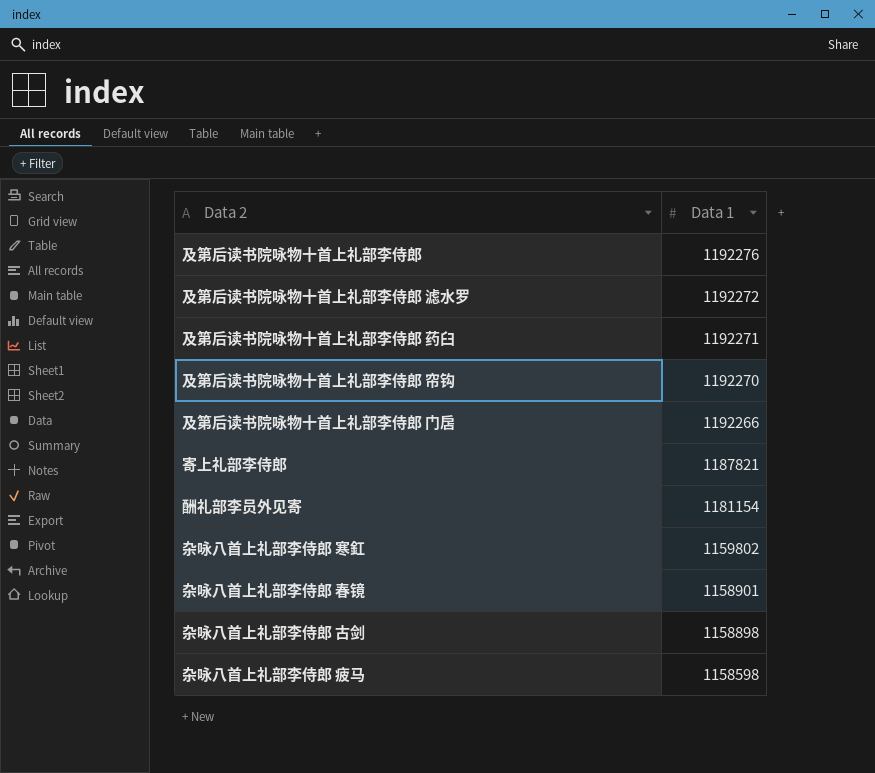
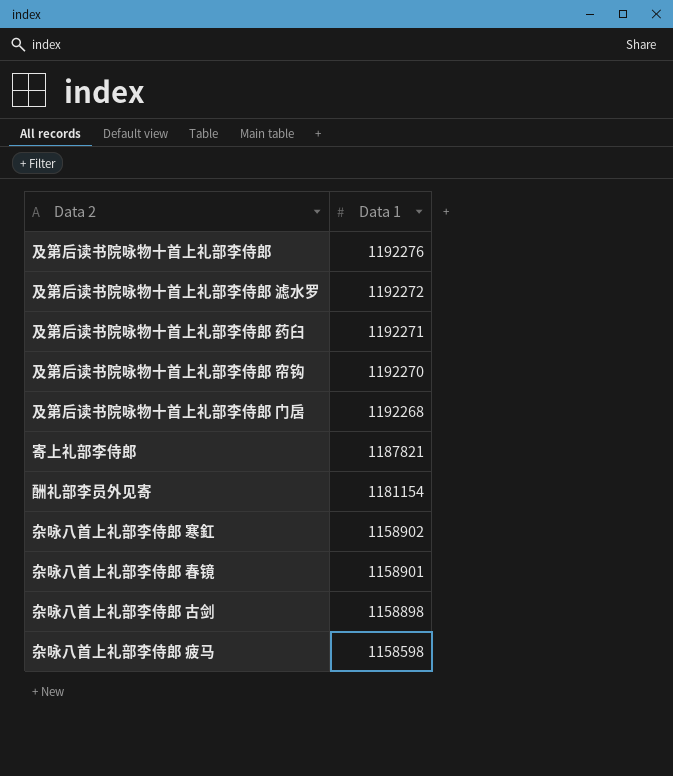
及第后读书院咏物十首上礼部李侍郎 门扂 | Data 1: 1192266 -> 1192268
杂咏八首上礼部李侍郎 寒釭 | Data 1: 1159802 -> 1158902

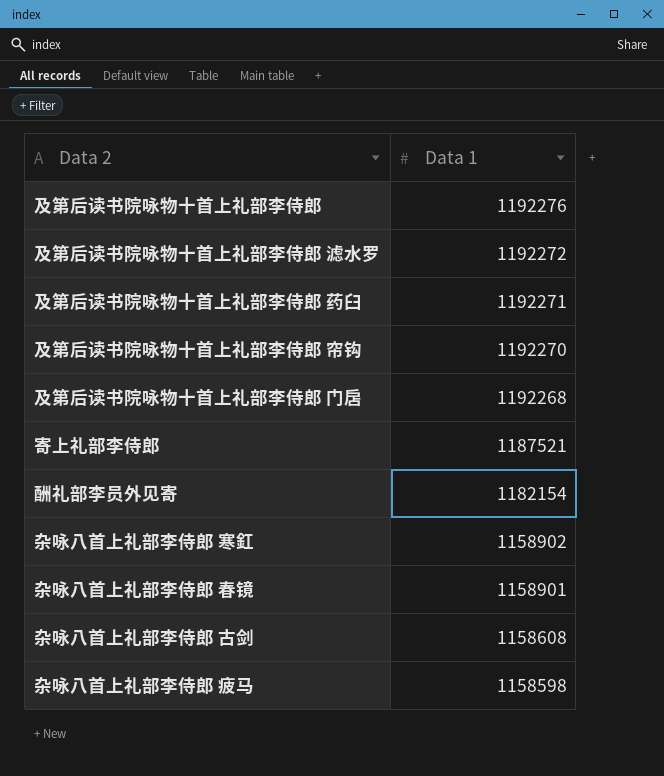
寄上礼部李侍郎 | Data 1: 1187821 -> 1187521
酬礼部李员外见寄 | Data 1: 1181154 -> 1182154
杂咏八首上礼部李侍郎 古剑 | Data 1: 1158898 -> 1158608

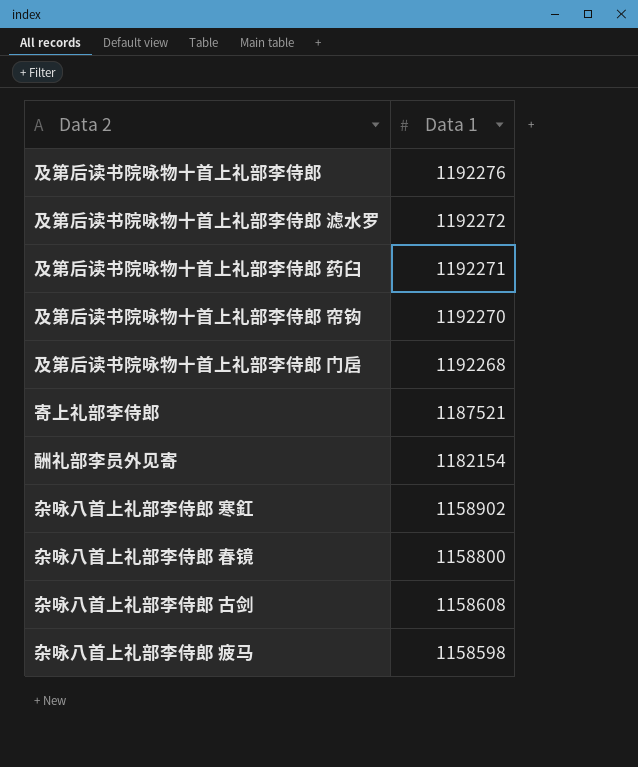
杂咏八首上礼部李侍郎 春镜 | Data 1: 1158901 -> 1158800

